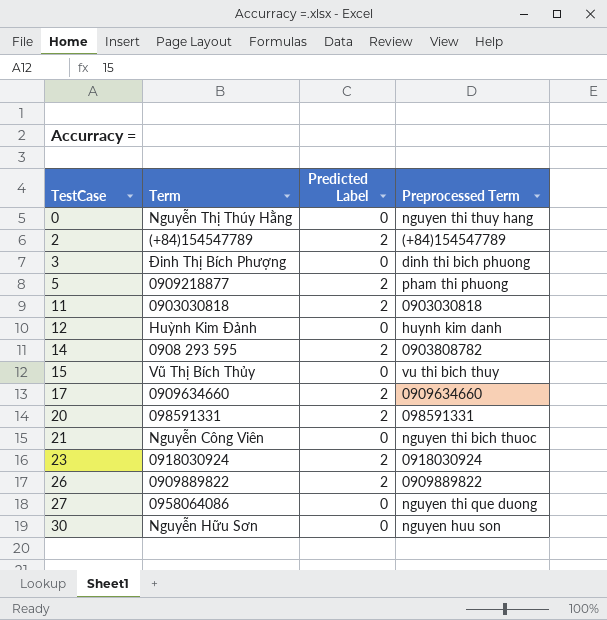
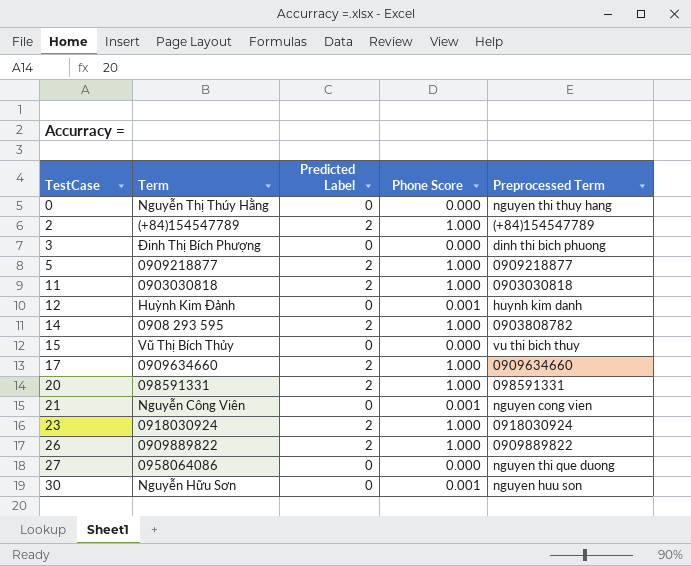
column Phone Score | position: none -> 4
5 | Preprocessed Term: pham thi phuong -> 0909218877
21 | Preprocessed Term: nguyen thi bich thuoc -> nguyen cong vien

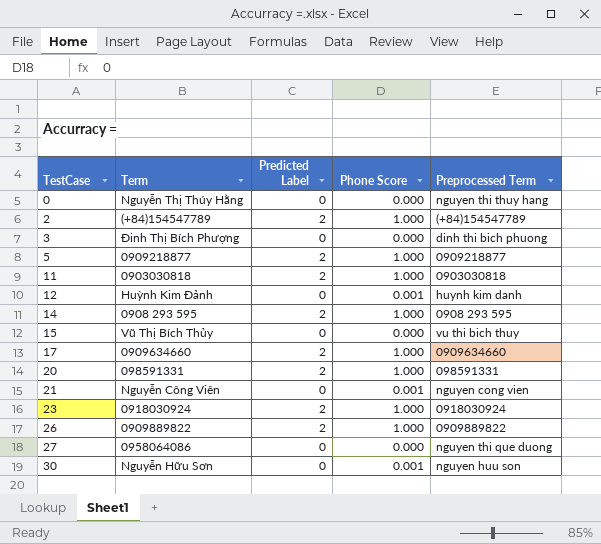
14 | Preprocessed Term: 0903808782 -> 0908 293 595

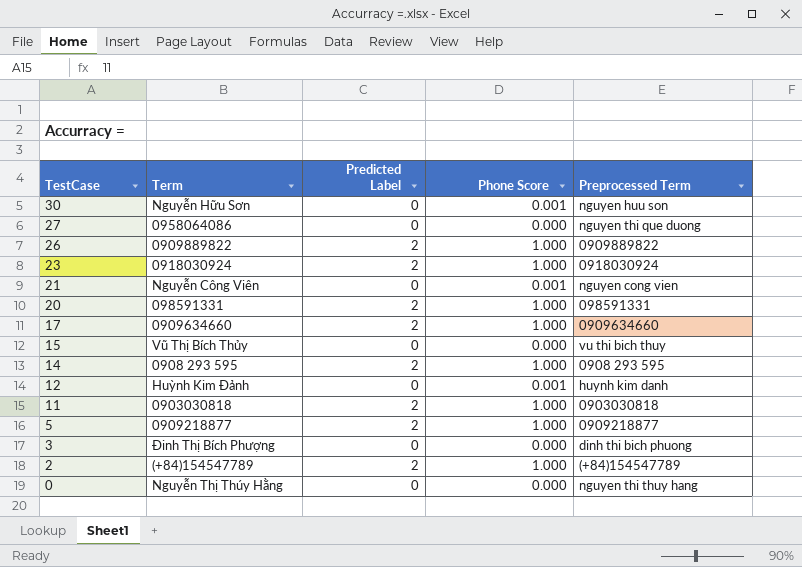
row order: TestCase ascending -> TestCase descending

